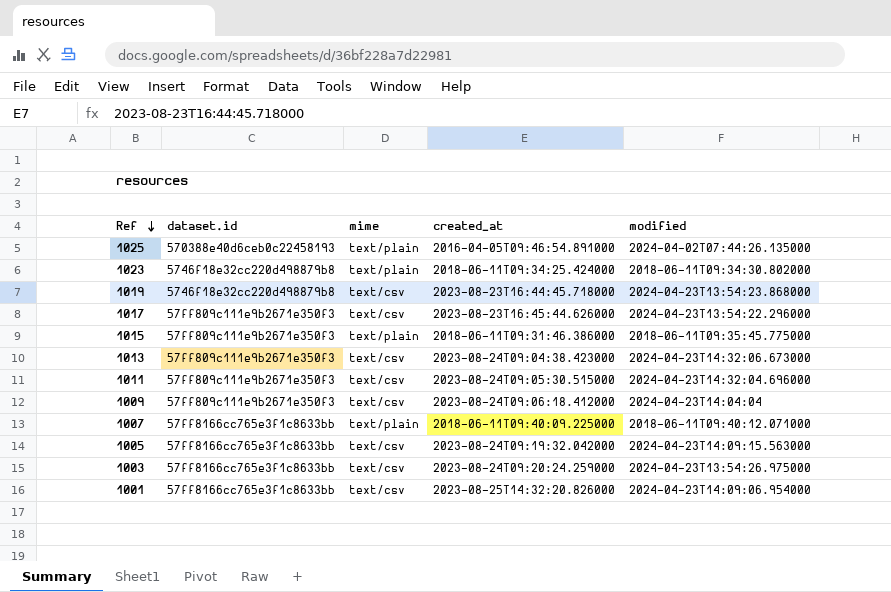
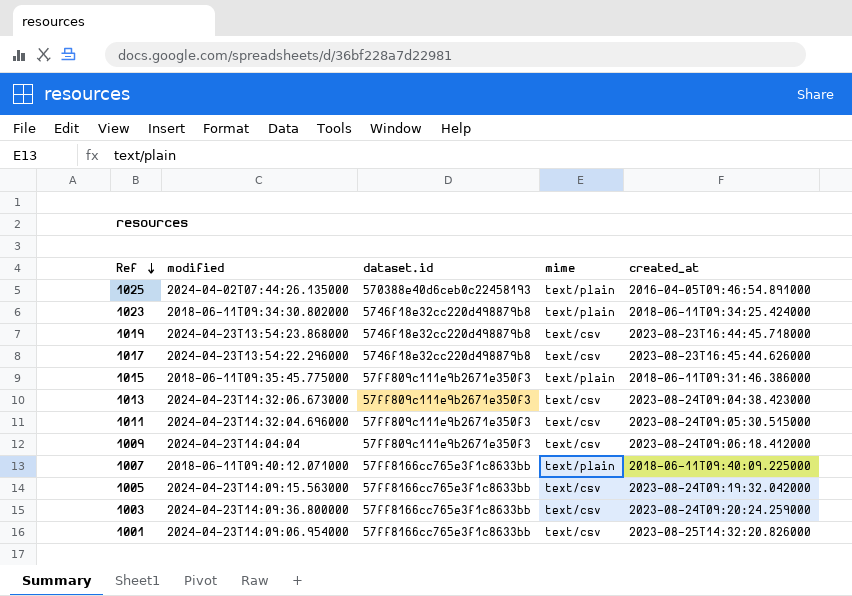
column modified | position: 5 -> 2
1017 | dataset.id: 57ff809c111e9b2671e350f3 -> 5746f18e32cc220d498879b8
1003 | modified: 2024-04-23T13:54:26.975000 -> 2024-04-23T14:09:36.800000

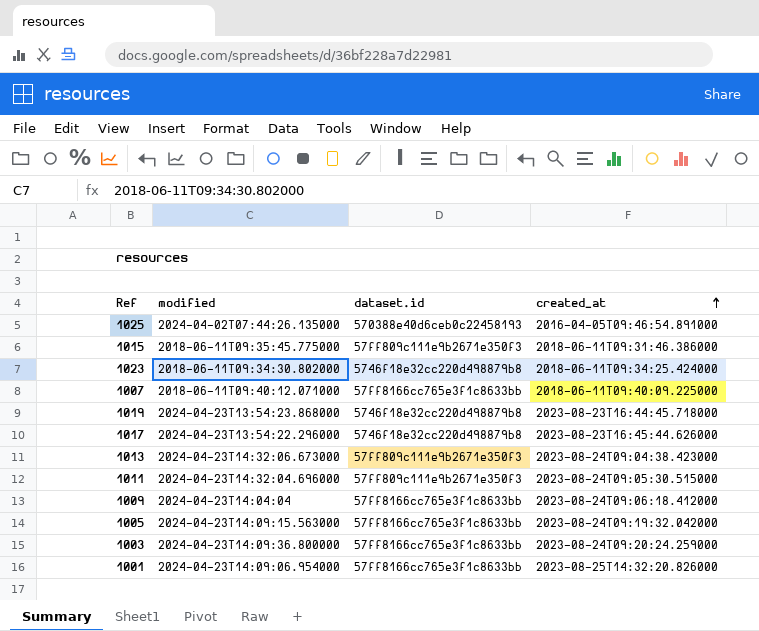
row order: Ref descending -> created_at ascending
column mime | position: 4 -> none
1009 | dataset.id: 57ff809c111e9b2671e350f3 -> 57ff8166cc765e3f1c8633bb

